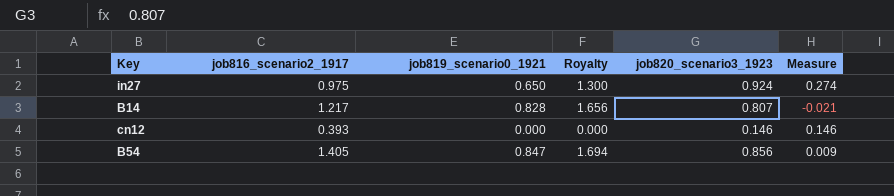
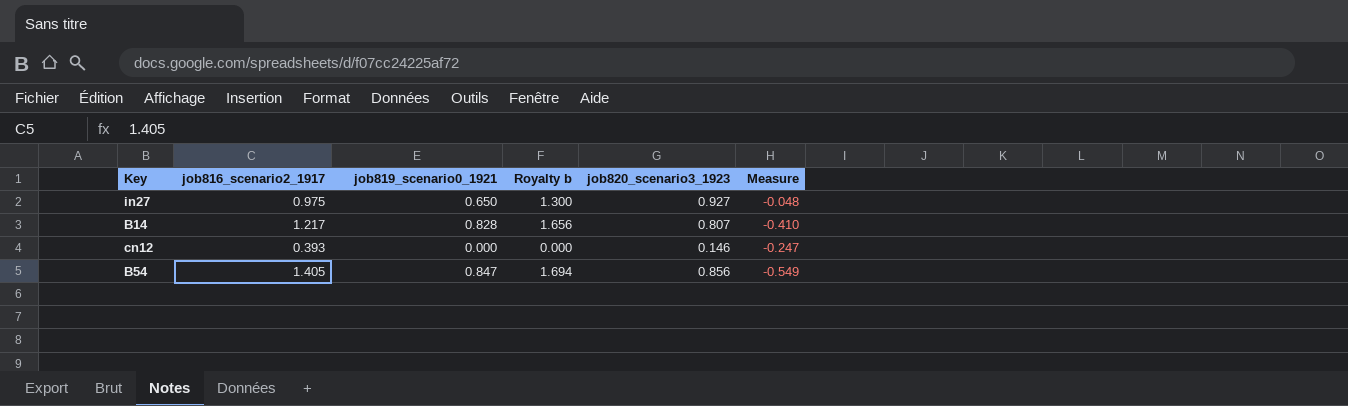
column name: Royalty -> Royalty b
column Measure | formula: [job820_scenario3_1923] - [job819_scenario0_1921] -> [job820_scenario3_1923] - [job816_scenario2_1917]
in27 | job820_scenario3_1923: 0.924 -> 0.927

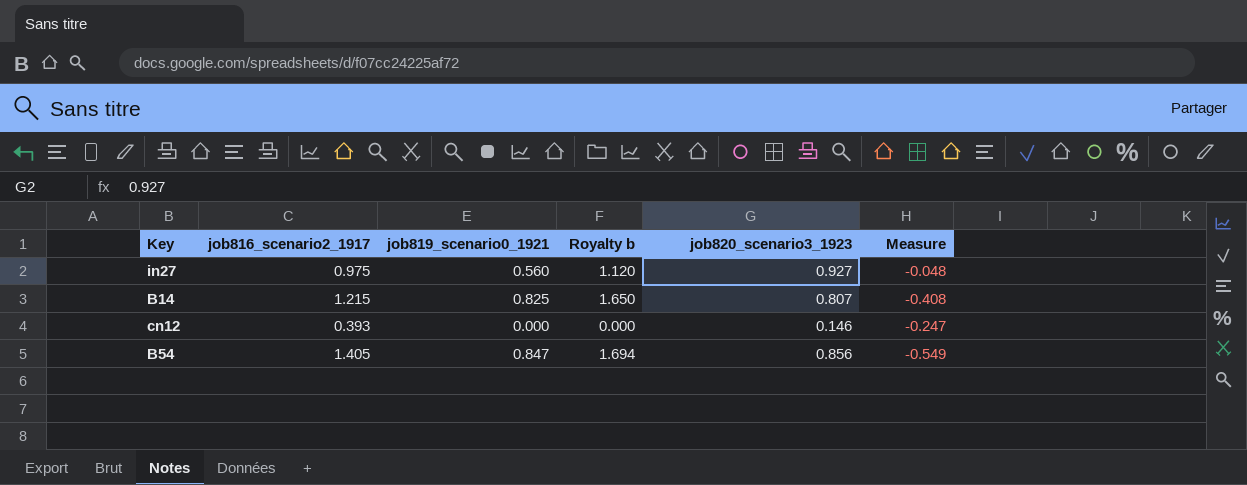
in27 | job819_scenario0_1921: 0.650 -> 0.560
in27 | Royalty b: 1.300 -> 1.120
B14 | job816_scenario2_1917: 1.217 -> 1.215
B14 | job819_scenario0_1921: 0.828 -> 0.825
B14 | Royalty b: 1.656 -> 1.650
B14 | Measure: -0.410 -> -0.408

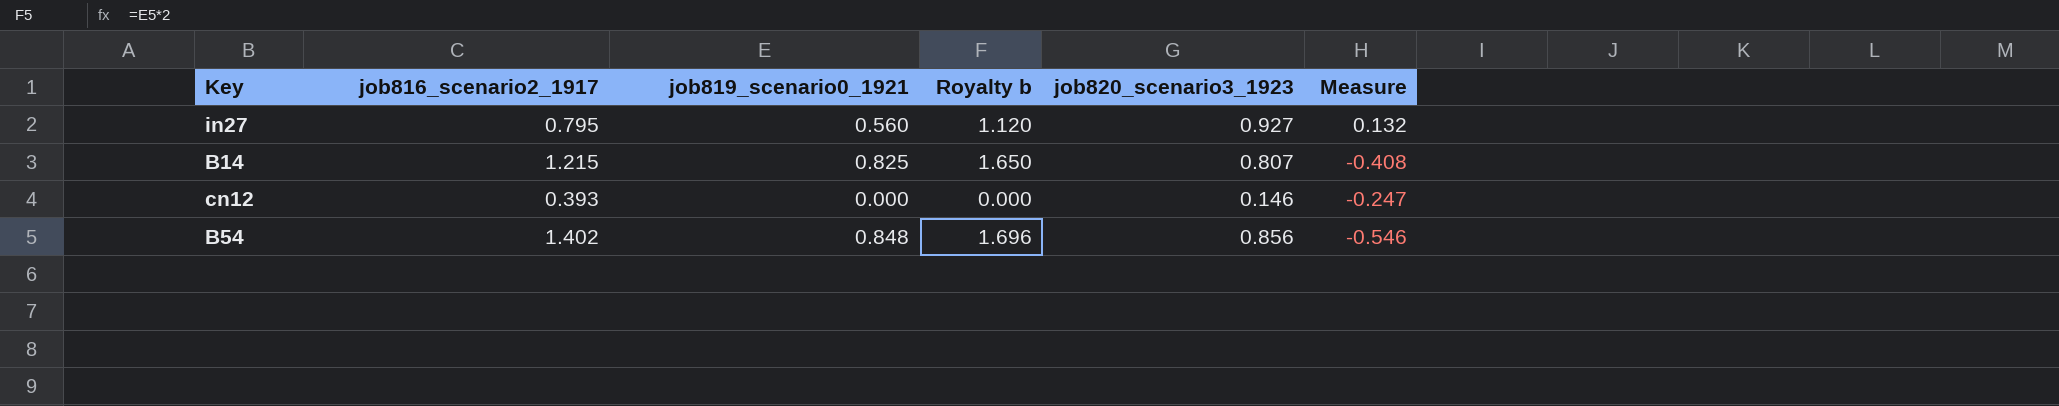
in27 | job816_scenario2_1917: 0.975 -> 0.795
in27 | Measure: -0.048 -> 0.132
B54 | job816_scenario2_1917: 1.405 -> 1.402
B54 | job819_scenario0_1921: 0.847 -> 0.848
B54 | Royalty b: 1.694 -> 1.696
B54 | Measure: -0.549 -> -0.546

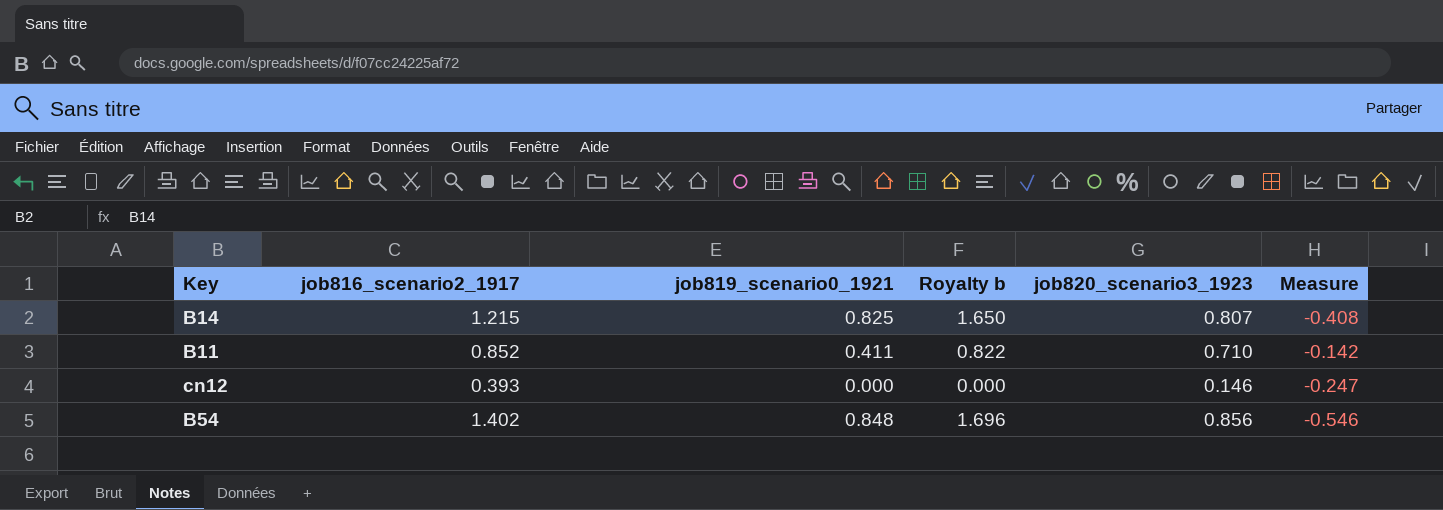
row in27: 0.795 | 0.560 | 1.120 | 0.927 | 0.132 -> none
row B11: none -> 0.852 | 0.411 | 0.822 | 0.710 | -0.142

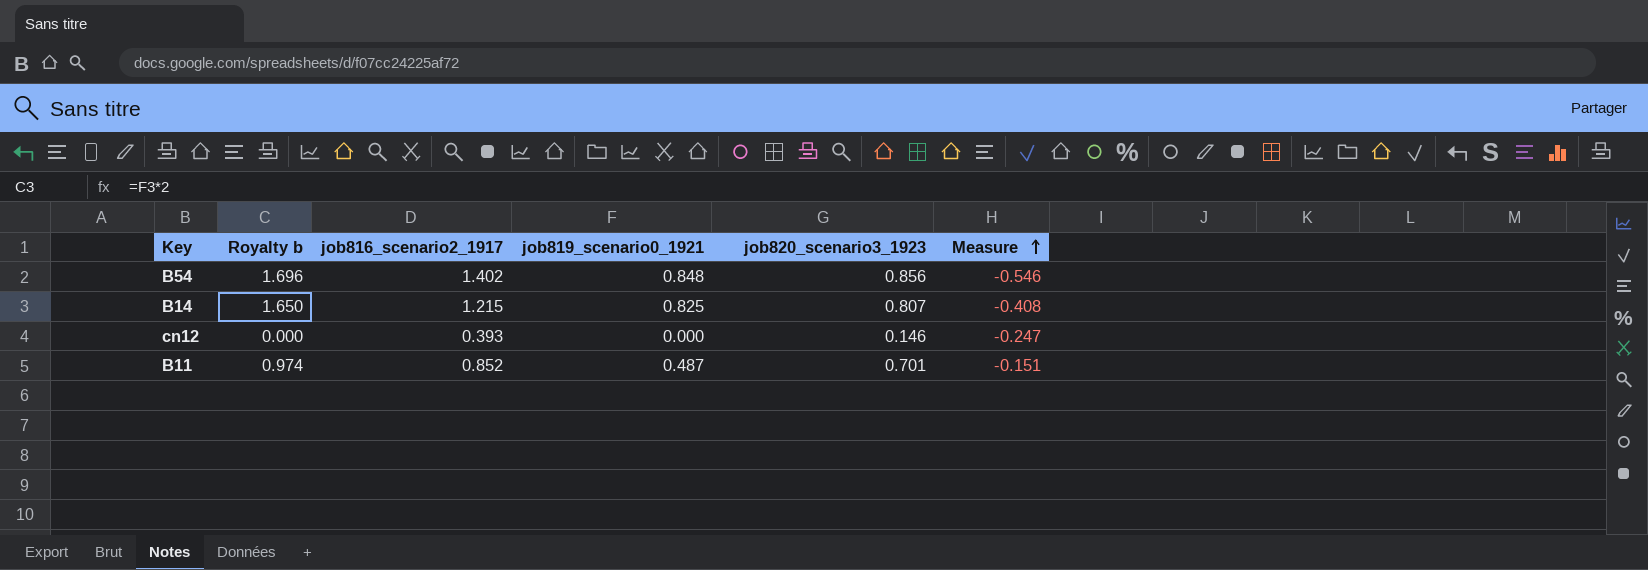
row order: none -> Measure ascending
column Royalty b | position: 4 -> 2
B11 | Royalty b: 0.822 -> 0.974
B11 | job819_scenario0_1921: 0.411 -> 0.487
B11 | job820_scenario3_1923: 0.710 -> 0.701
B11 | Measure: -0.142 -> -0.151

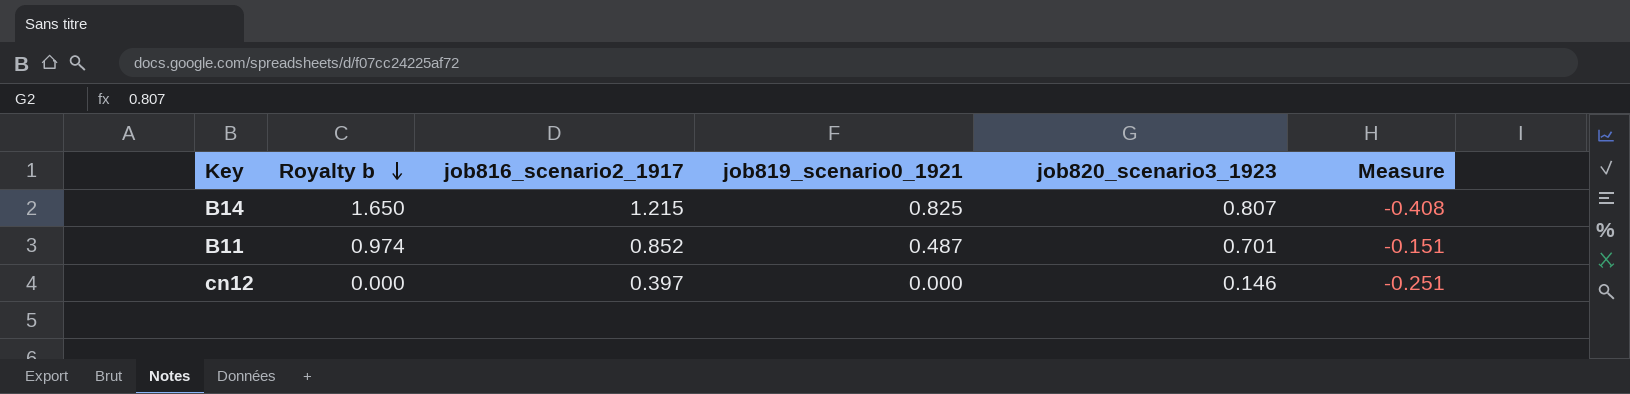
row order: Measure ascending -> Royalty b descending
row B54: 1.696 | 1.402 | 0.848 | 0.856 | -0.546 -> none
cn12 | job816_scenario2_1917: 0.393 -> 0.397
cn12 | Measure: -0.247 -> -0.251

